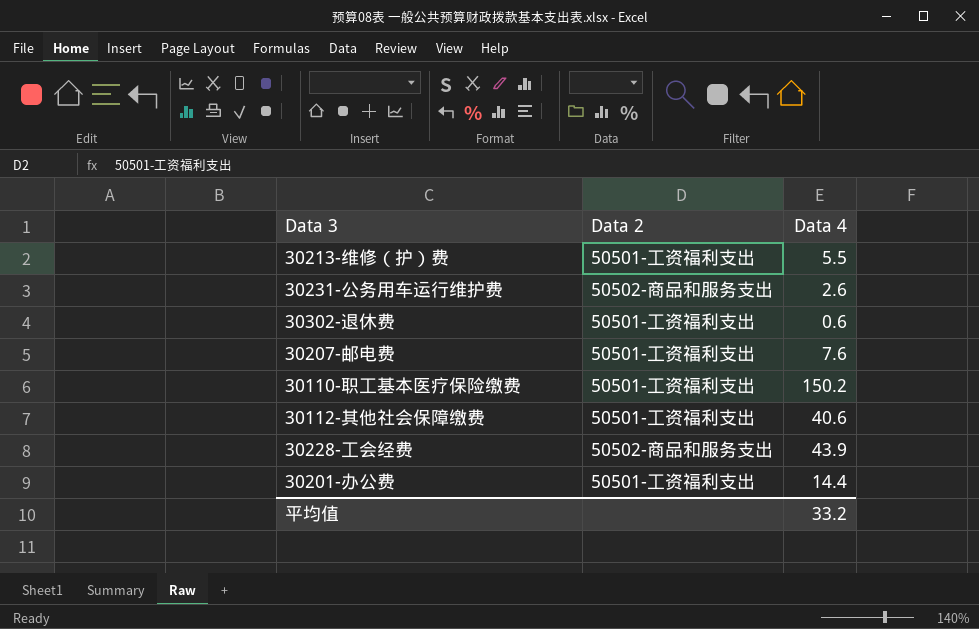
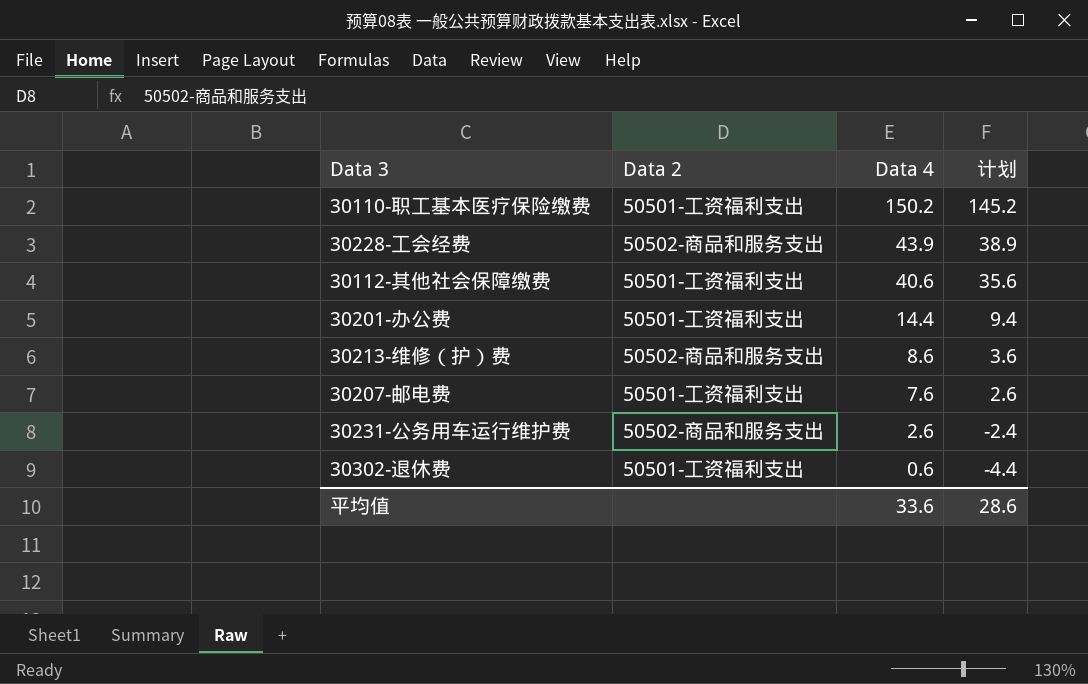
row order: none -> Data 4 descending
column 计划 | formula: none -> [Data 4] - 5
30213-维修（护）费 | Data 2: 50501-工资福利支出 -> 50502-商品和服务支出
30213-维修（护）费 | Data 4: 5.5 -> 8.6
平均值 | Data 4: 33.2 -> 33.6

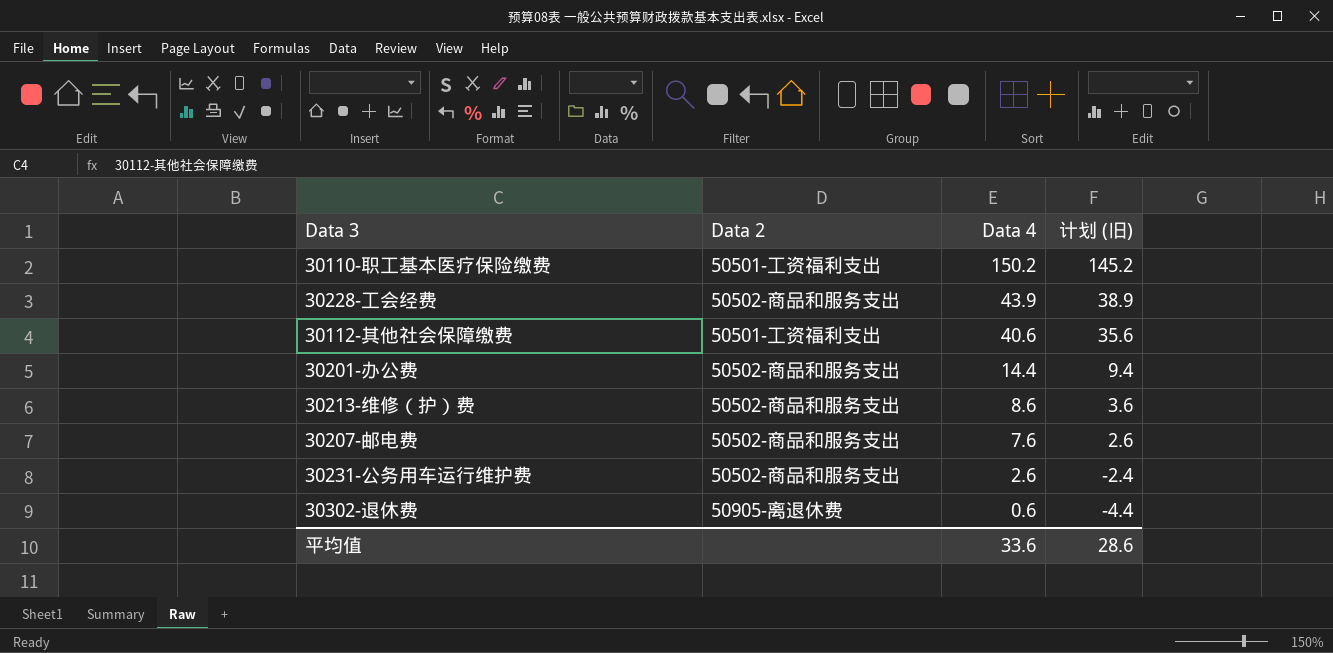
column name: 计划 -> 计划 (旧)
30201-办公费 | Data 2: 50501-工资福利支出 -> 50502-商品和服务支出
30207-邮电费 | Data 2: 50501-工资福利支出 -> 50502-商品和服务支出
30302-退休费 | Data 2: 50501-工资福利支出 -> 50905-离退休费

